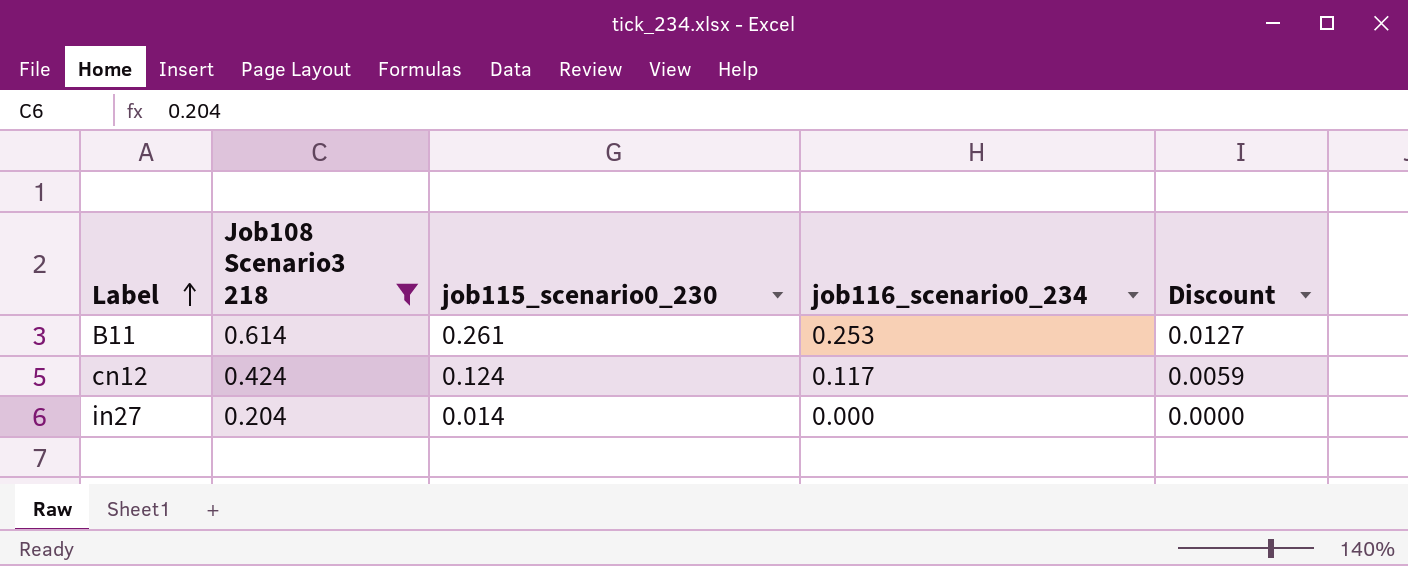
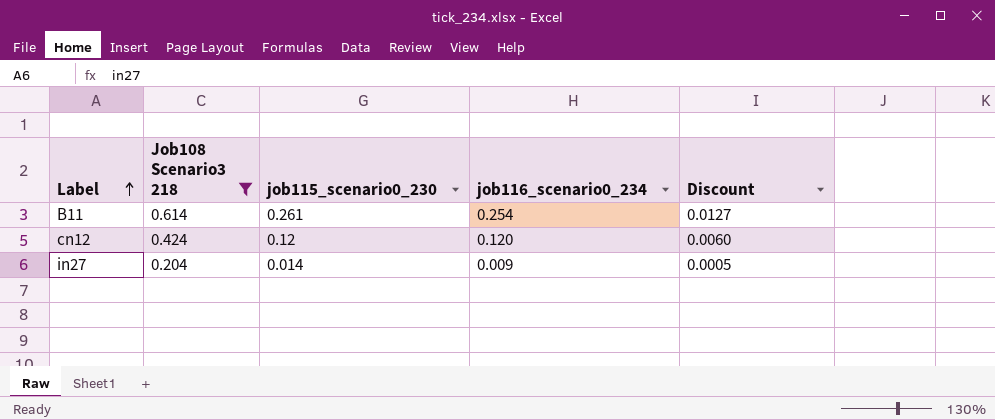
B11 | job116_scenario0_234: 0.253 -> 0.254
cn12 | job115_scenario0_230: 0.124 -> 0.12
cn12 | job116_scenario0_234: 0.117 -> 0.120
cn12 | Discount: 0.0059 -> 0.0060
in27 | job116_scenario0_234: 0.000 -> 0.009
in27 | Discount: 0.0000 -> 0.0005

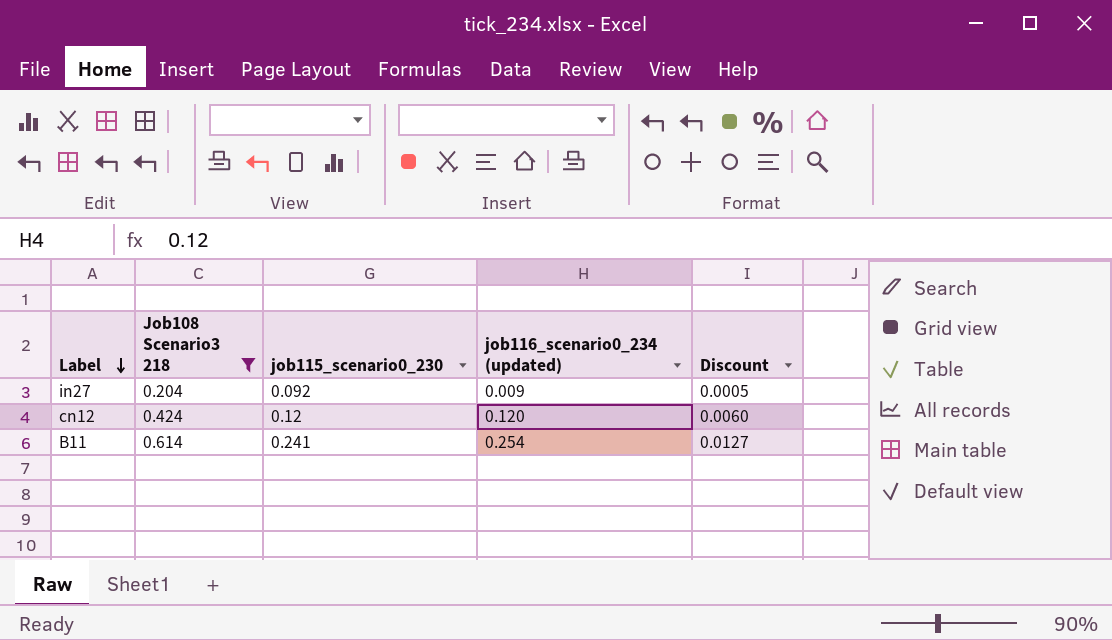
row order: Label ascending -> Label descending
column name: job116_scenario0_234 -> job116_scenario0_234 (updated)
in27 | job115_scenario0_230: 0.014 -> 0.092
B11 | job115_scenario0_230: 0.261 -> 0.241

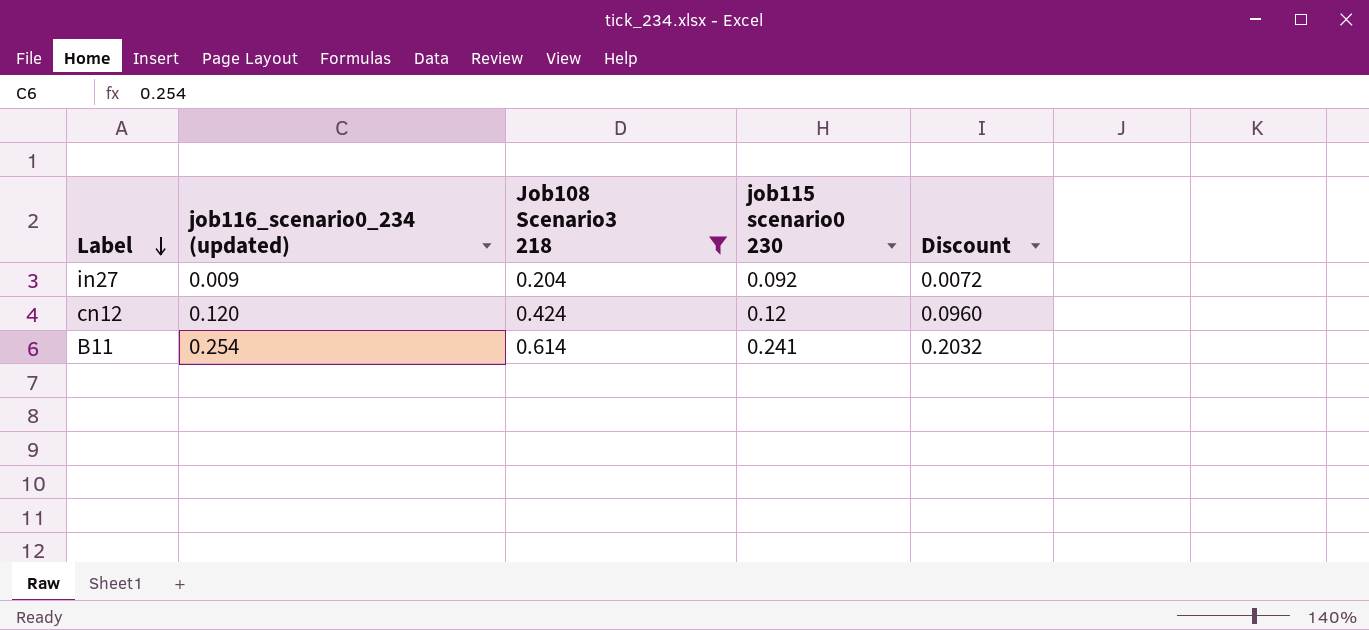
column job116_scenario0_234 (updated) | position: 4 -> 2
column name: job115_scenario0_230 -> job115 scenario0 230
column Discount | formula: [job116_scenario0_234 (updated)] * 0.05 -> [job116_scenario0_234 (updated)] * 0.8

